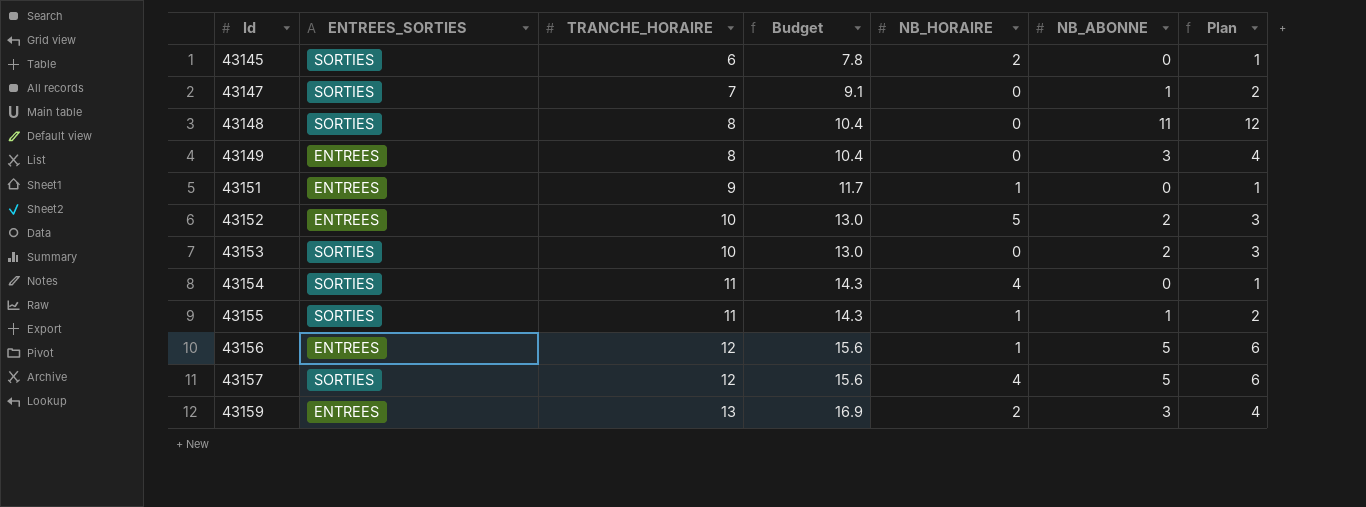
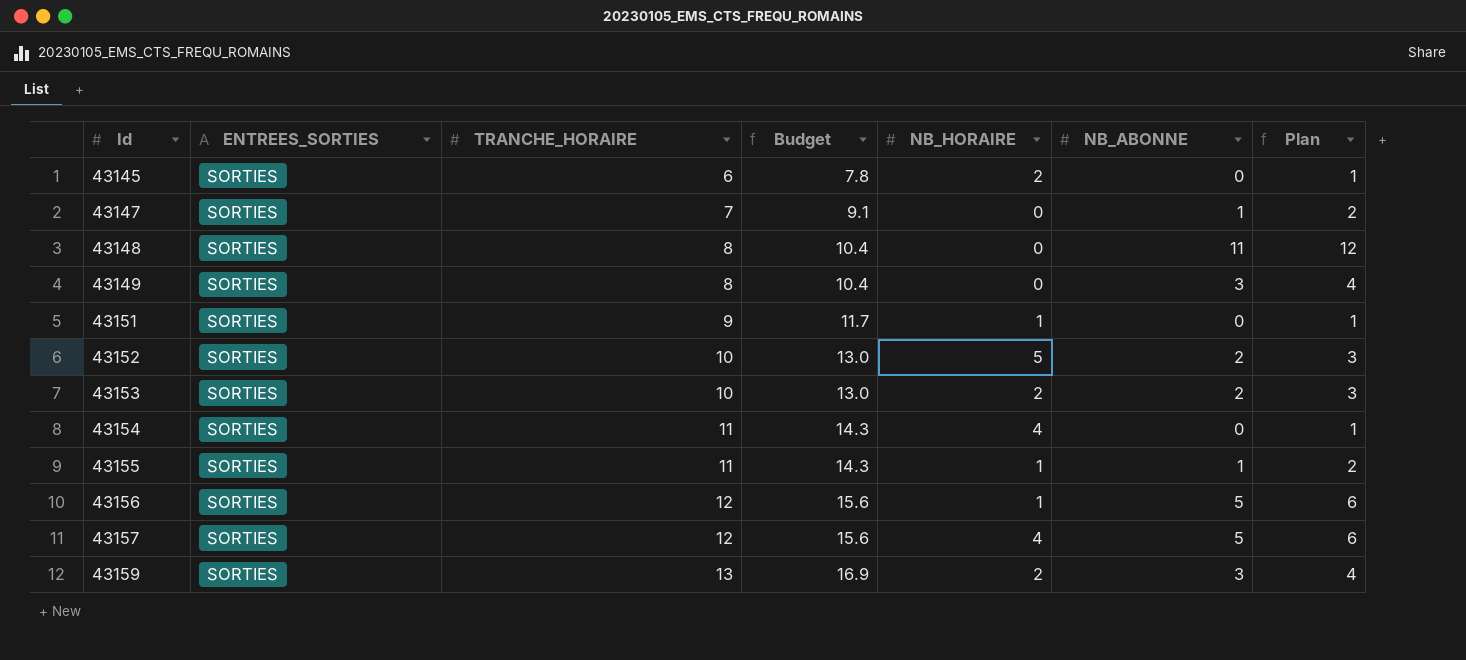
43149 | ENTREES_SORTIES: ENTREES -> SORTIES
43151 | ENTREES_SORTIES: ENTREES -> SORTIES
43152 | ENTREES_SORTIES: ENTREES -> SORTIES
43153 | NB_HORAIRE: 0 -> 2
43156 | ENTREES_SORTIES: ENTREES -> SORTIES
43159 | ENTREES_SORTIES: ENTREES -> SORTIES

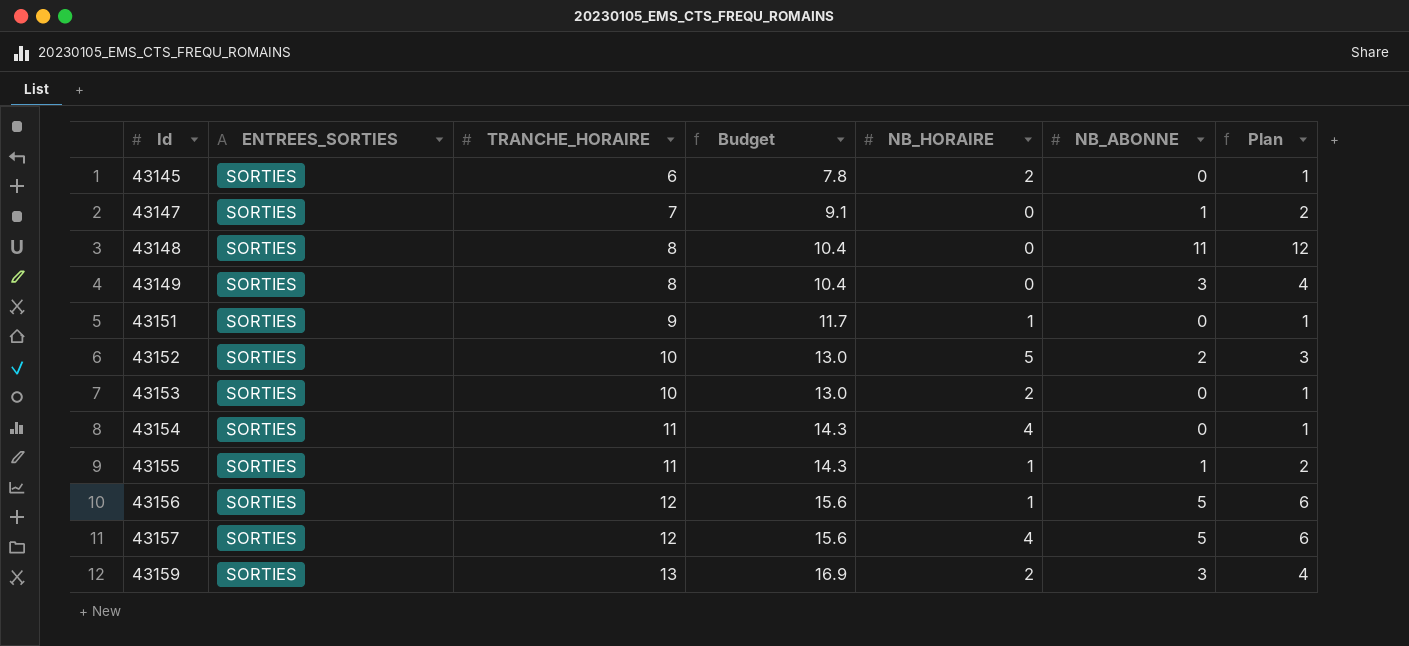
43153 | NB_ABONNE: 2 -> 0
43153 | Plan: 3 -> 1

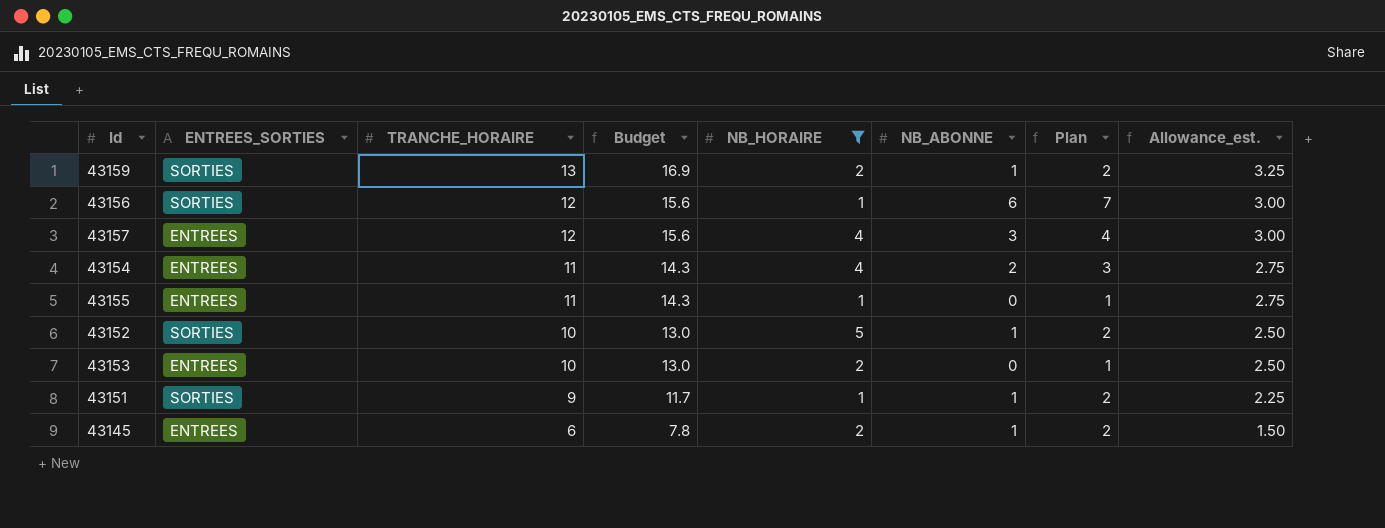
filter: none -> NB_HORAIRE != 0
row order: Id ascending -> TRANCHE_HORAIRE descending
column Allowance_est. | formula: none -> [TRANCHE_HORAIRE] * 0.25
43159 | NB_ABONNE: 3 -> 1
43159 | Plan: 4 -> 2
43156 | NB_ABONNE: 5 -> 6
43156 | Plan: 6 -> 7
43157 | ENTREES_SORTIES: SORTIES -> ENTREES
43157 | NB_ABONNE: 5 -> 3
43157 | Plan: 6 -> 4
43154 | ENTREES_SORTIES: SORTIES -> ENTREES
43154 | NB_ABONNE: 0 -> 2
43154 | Plan: 1 -> 3
43155 | ENTREES_SORTIES: SORTIES -> ENTREES
43155 | NB_ABONNE: 1 -> 0
43155 | Plan: 2 -> 1
43152 | NB_ABONNE: 2 -> 1
43152 | Plan: 3 -> 2
43153 | ENTREES_SORTIES: SORTIES -> ENTREES
43151 | NB_ABONNE: 0 -> 1
43151 | Plan: 1 -> 2
43145 | ENTREES_SORTIES: SORTIES -> ENTREES
43145 | NB_ABONNE: 0 -> 1
43145 | Plan: 1 -> 2

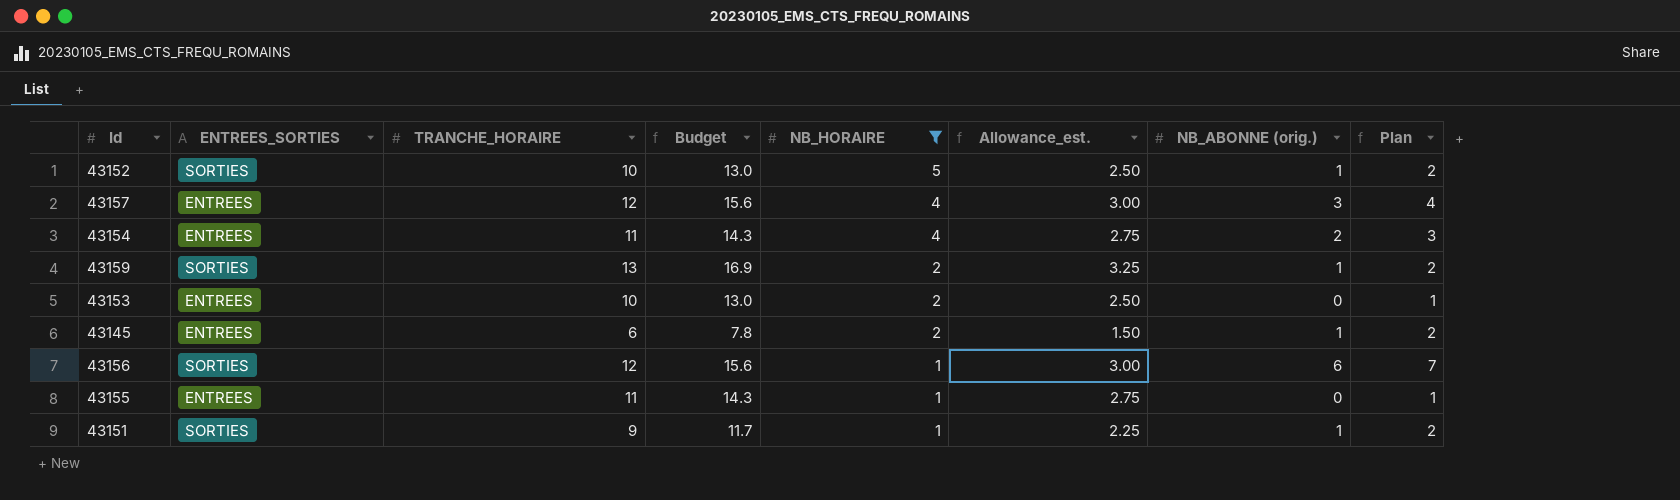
row order: TRANCHE_HORAIRE descending -> NB_HORAIRE descending
column Allowance_est. | position: 8 -> 6
column name: NB_ABONNE -> NB_ABONNE (orig.)

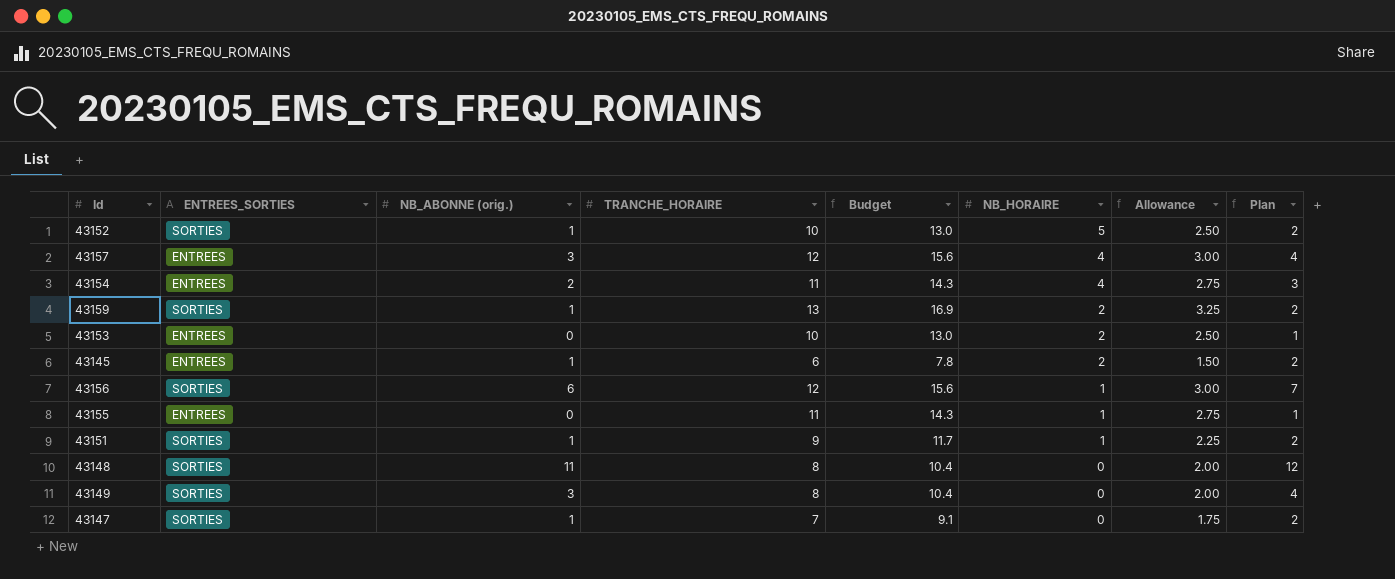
filter: NB_HORAIRE != 0 -> none
column NB_ABONNE (orig.) | position: 7 -> 3
column name: Allowance_est. -> Allowance

